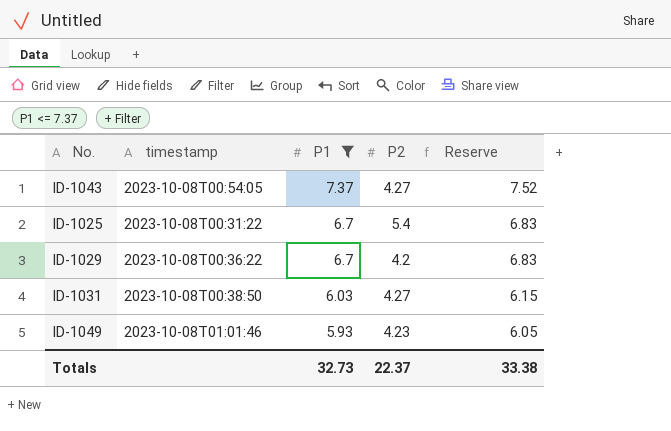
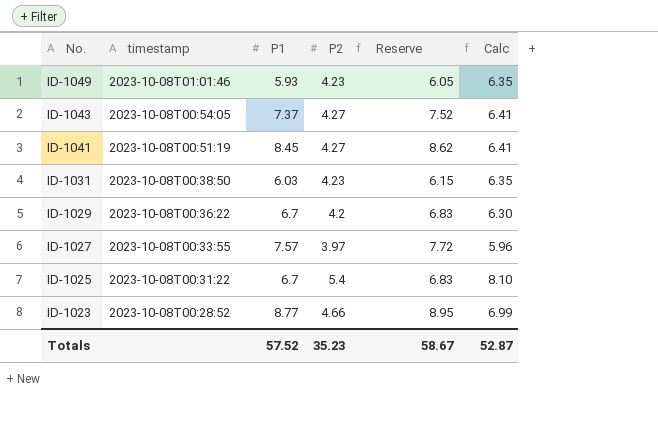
filter: P1 <= 7.37 -> none
row order: P1 descending -> No. descending
column Calc | formula: none -> [P2] * 1.5
ID-1031 | P2: 4.27 -> 4.23
Totals | P1: 32.73 -> 57.52
Totals | P2: 22.37 -> 35.23
Totals | Reserve: 33.38 -> 58.67

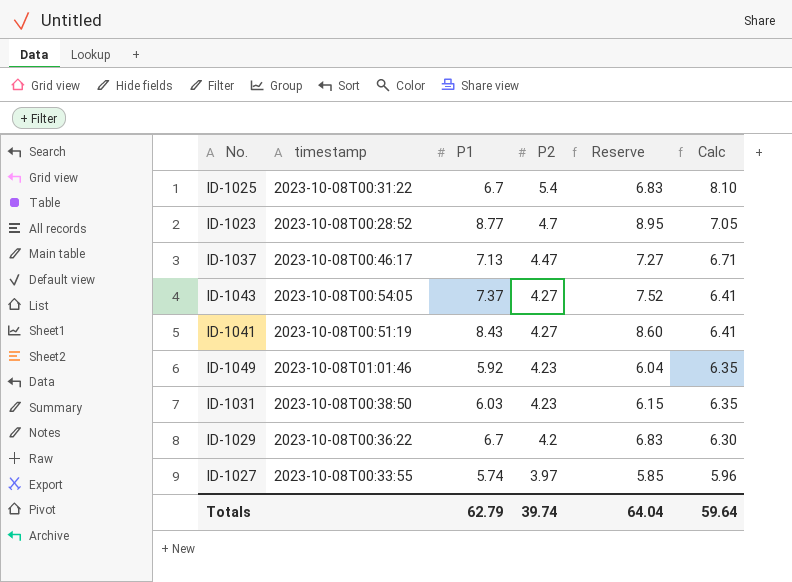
row order: No. descending -> P2 descending
ID-1023 | P2: 4.66 -> 4.7
ID-1023 | Calc: 6.99 -> 7.05
row ID-1037: none -> 2023-10-08T00:46:17 | 7.13 | 4.47 | 7.27 | 6.71
ID-1041 | P1: 8.45 -> 8.43
ID-1041 | Reserve: 8.62 -> 8.60
ID-1049 | P1: 5.93 -> 5.92
ID-1049 | Reserve: 6.05 -> 6.04
ID-1027 | P1: 7.57 -> 5.74
ID-1027 | Reserve: 7.72 -> 5.85
Totals | P1: 57.52 -> 62.79
Totals | P2: 35.23 -> 39.74
Totals | Reserve: 58.67 -> 64.04
Totals | Calc: 52.87 -> 59.64

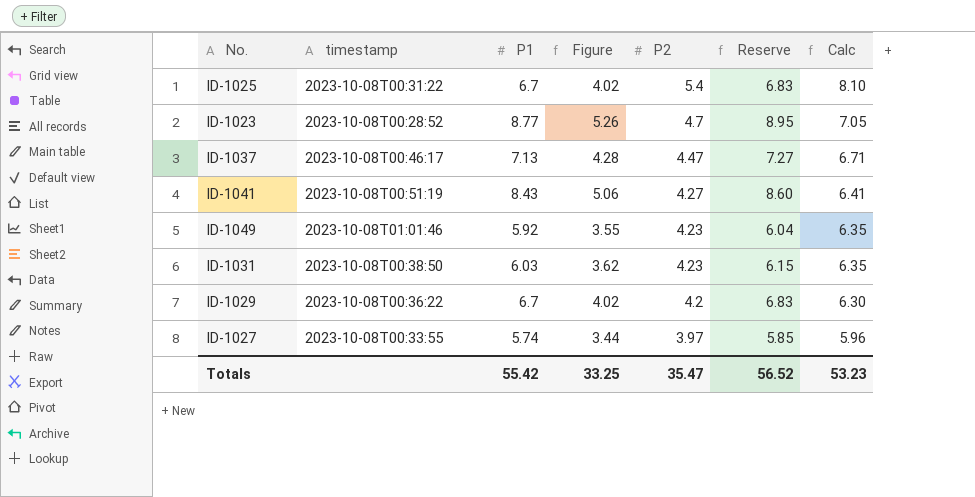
column Figure | formula: none -> [P1] * 0.6
row ID-1043: 2023-10-08T00:54:05 | 7.37 | 4.27 | 7.52 | 6.41 -> none
Totals | P1: 62.79 -> 55.42
Totals | P2: 39.74 -> 35.47
Totals | Reserve: 64.04 -> 56.52
Totals | Calc: 59.64 -> 53.23

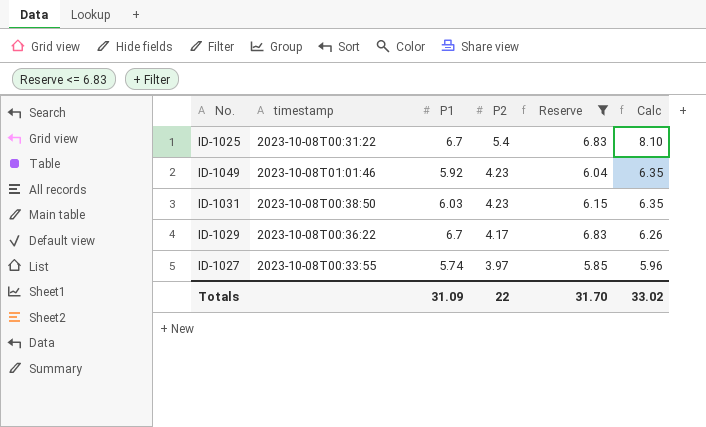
filter: none -> Reserve <= 6.83
column Figure | formula: [P1] * 0.6 -> none
ID-1029 | P2: 4.2 -> 4.17
ID-1029 | Calc: 6.30 -> 6.26
Totals | P1: 55.42 -> 31.09
Totals | P2: 35.47 -> 22
Totals | Reserve: 56.52 -> 31.70
Totals | Calc: 53.23 -> 33.02

